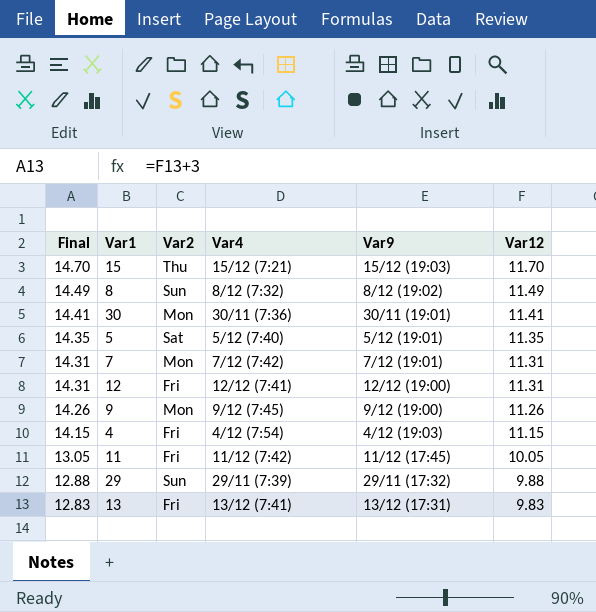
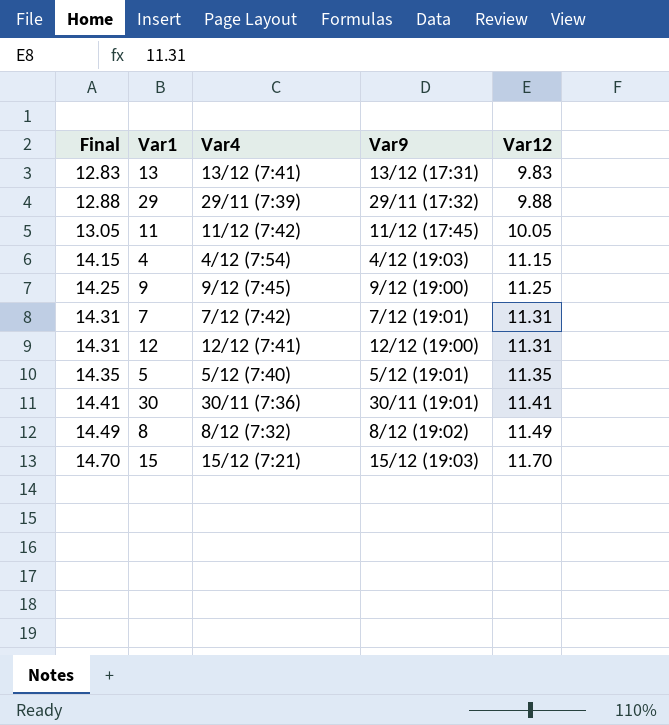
row order: Final descending -> Final ascending
column Var2 | position: 3 -> none
9 | Final: 14.26 -> 14.25
9 | Var12: 11.26 -> 11.25

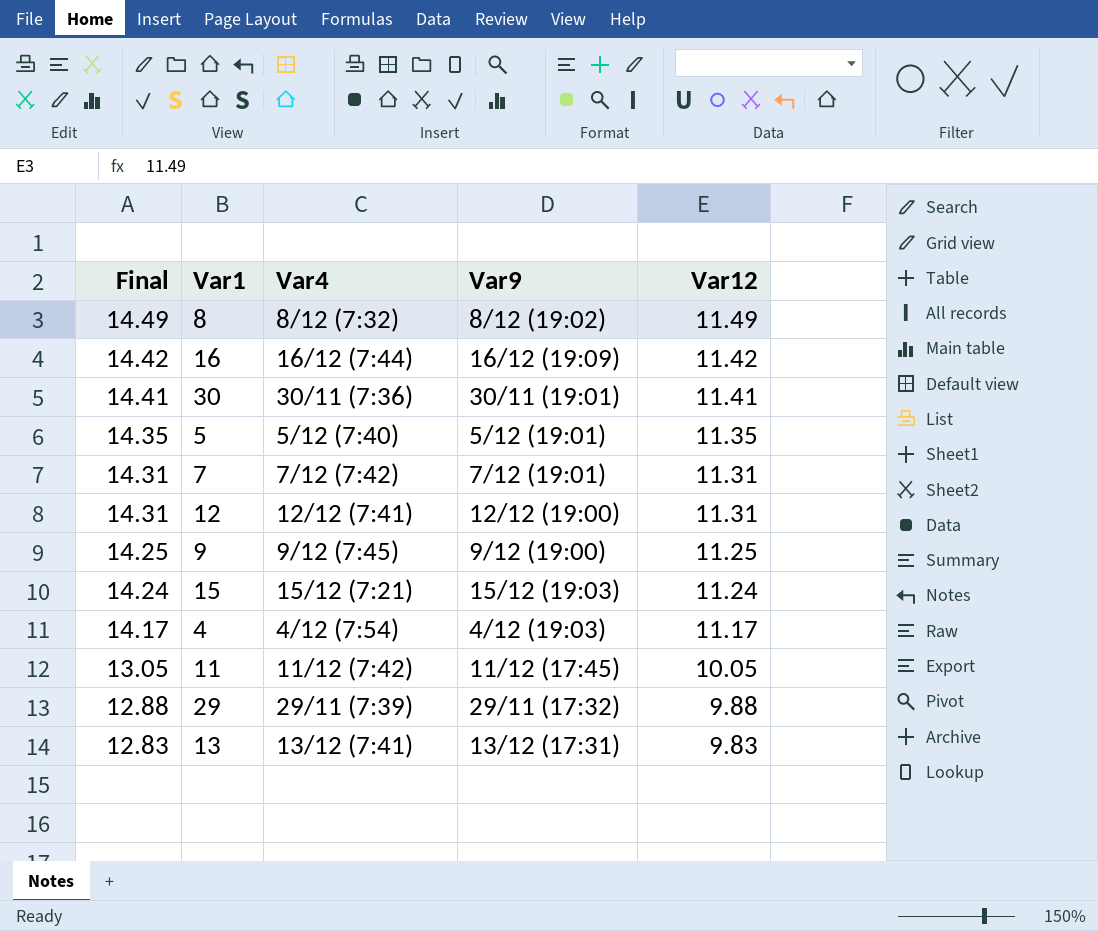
row order: Final ascending -> Final descending
row 16: none -> 14.42 | 16/12 (7:44) | 16/12 (19:09) | 11.42
15 | Final: 14.70 -> 14.24
15 | Var12: 11.70 -> 11.24
4 | Final: 14.15 -> 14.17
4 | Var12: 11.15 -> 11.17

